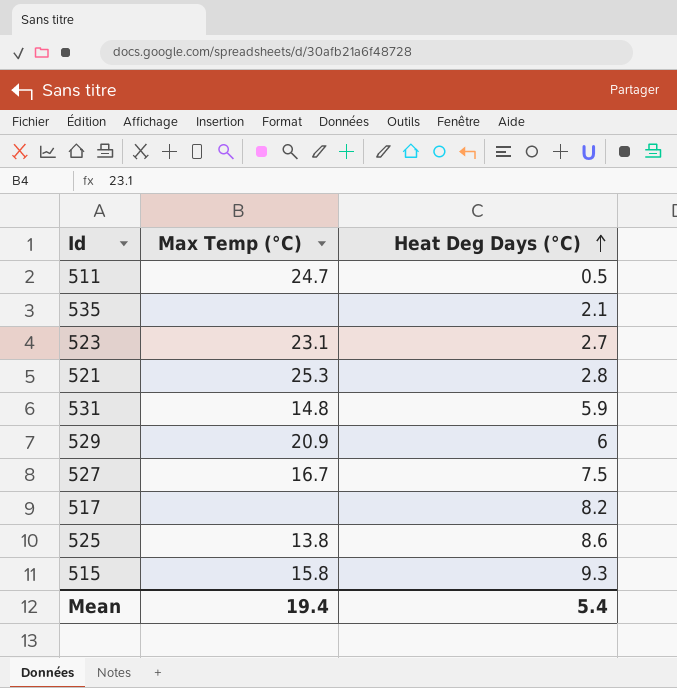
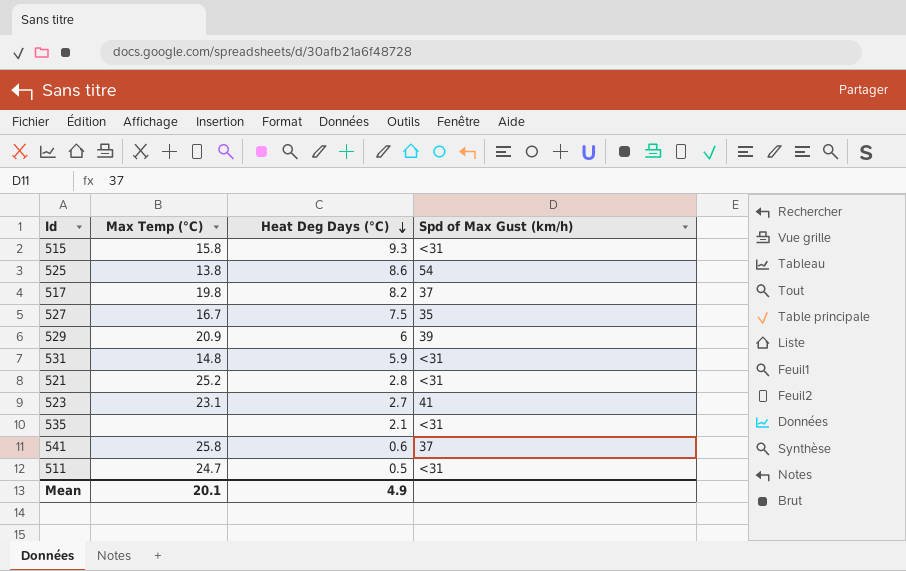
row order: Heat Deg Days (°C) ascending -> Heat Deg Days (°C) descending
column Spd of Max Gust (km/h) | position: none -> 4
517 | Max Temp (°C): none -> 19.8
521 | Max Temp (°C): 25.3 -> 25.2
row 541: none -> 25.8 | 0.6 | 37
Mean | Max Temp (°C): 19.4 -> 20.1
Mean | Heat Deg Days (°C): 5.4 -> 4.9

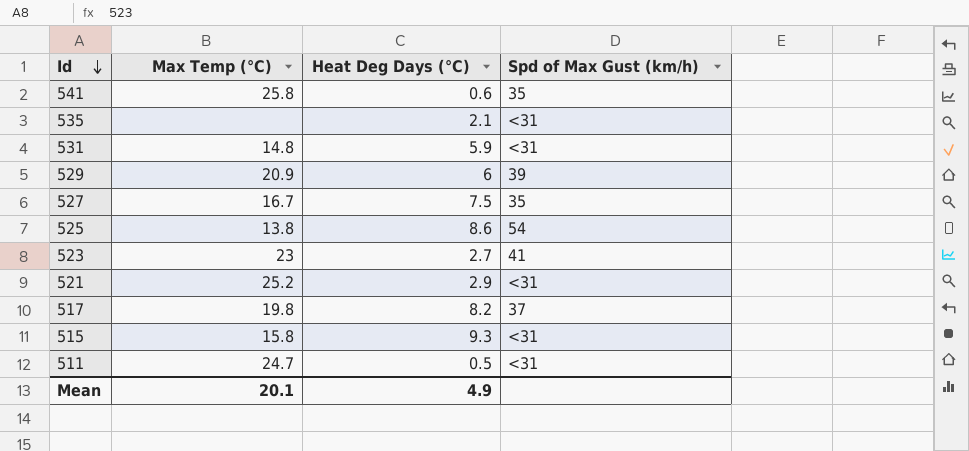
row order: Heat Deg Days (°C) descending -> Id descending
541 | Spd of Max Gust (km/h): 37 -> 35
523 | Max Temp (°C): 23.1 -> 23
521 | Heat Deg Days (°C): 2.8 -> 2.9

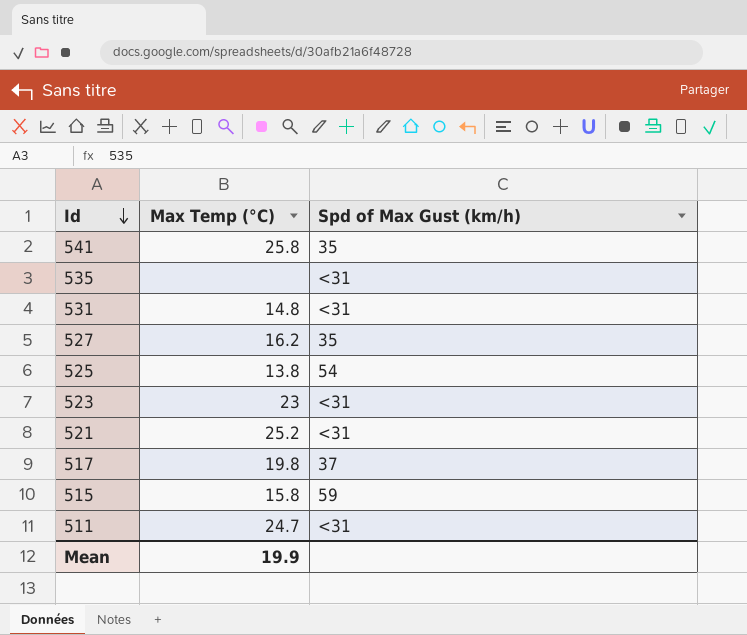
column Heat Deg Days (°C) | position: 3 -> none
row 529: 20.9 | 6 | 39 -> none
527 | Max Temp (°C): 16.7 -> 16.2
523 | Spd of Max Gust (km/h): 41 -> <31
515 | Spd of Max Gust (km/h): <31 -> 59
Mean | Max Temp (°C): 20.1 -> 19.9

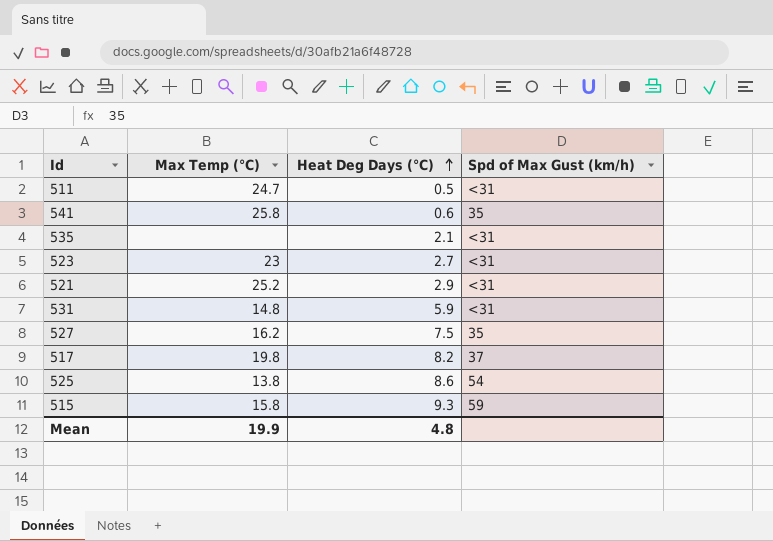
row order: Id descending -> Heat Deg Days (°C) ascending
column Heat Deg Days (°C) | position: none -> 3

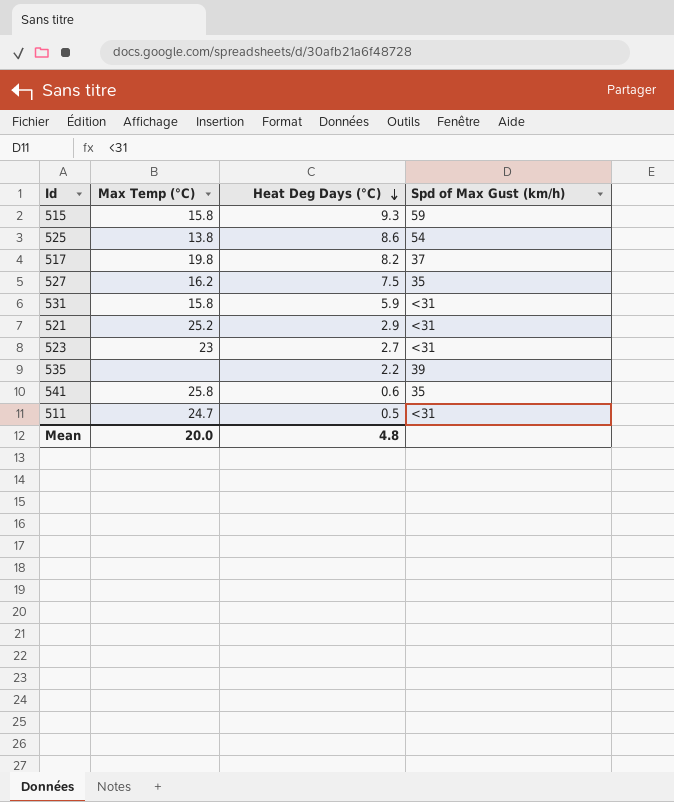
row order: Heat Deg Days (°C) ascending -> Heat Deg Days (°C) descending
531 | Max Temp (°C): 14.8 -> 15.8
535 | Heat Deg Days (°C): 2.1 -> 2.2
535 | Spd of Max Gust (km/h): <31 -> 39
Mean | Max Temp (°C): 19.9 -> 20.0

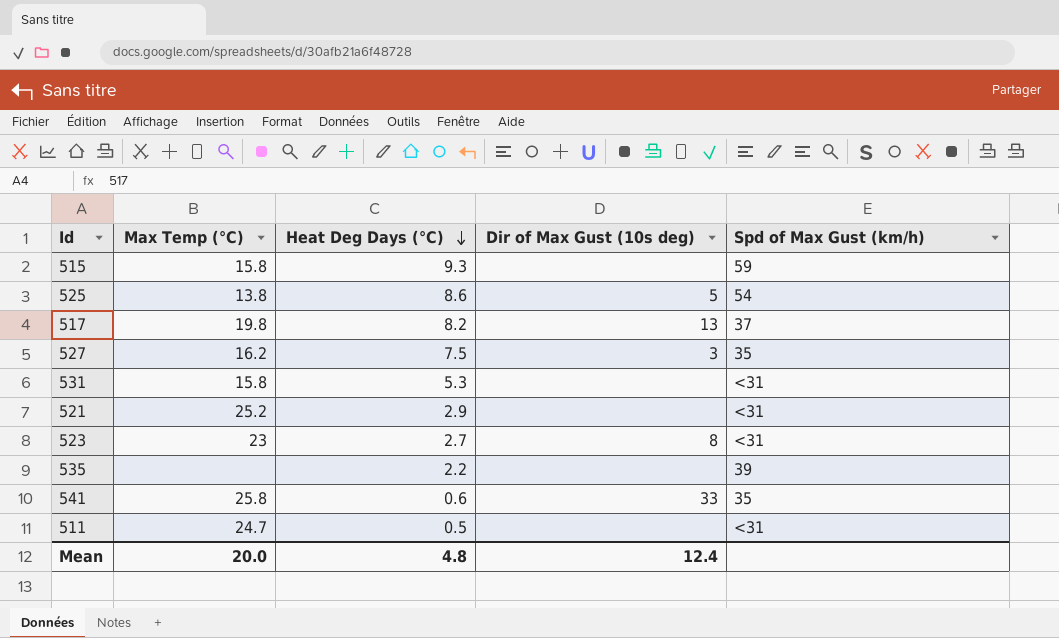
column Dir of Max Gust (10s deg) | position: none -> 4
531 | Heat Deg Days (°C): 5.9 -> 5.3

